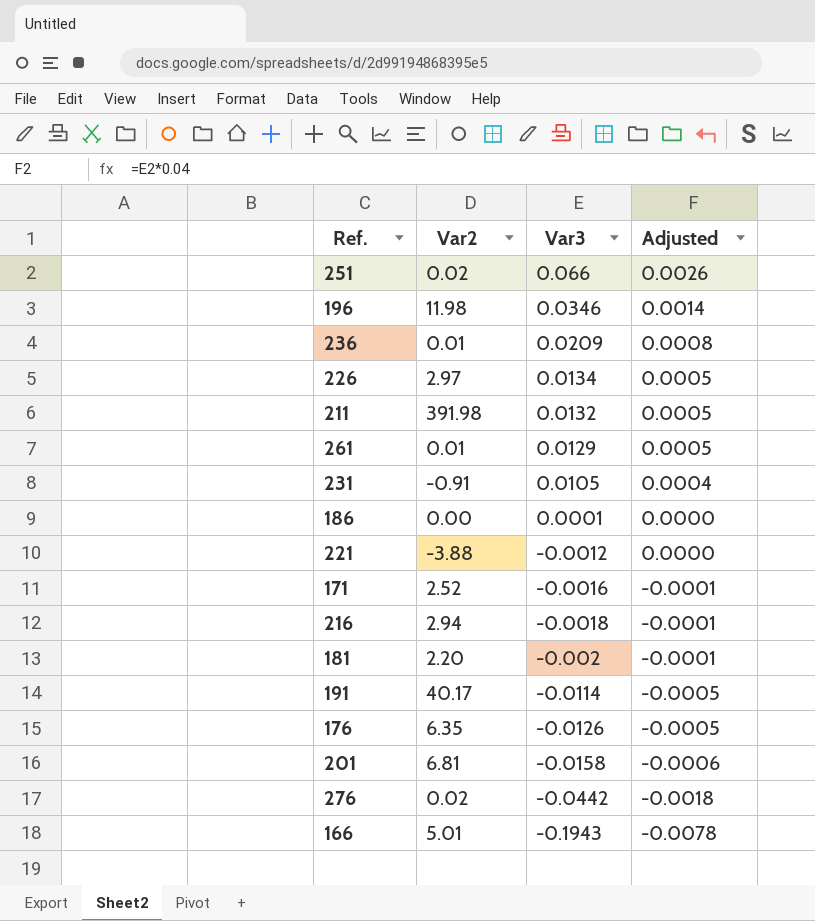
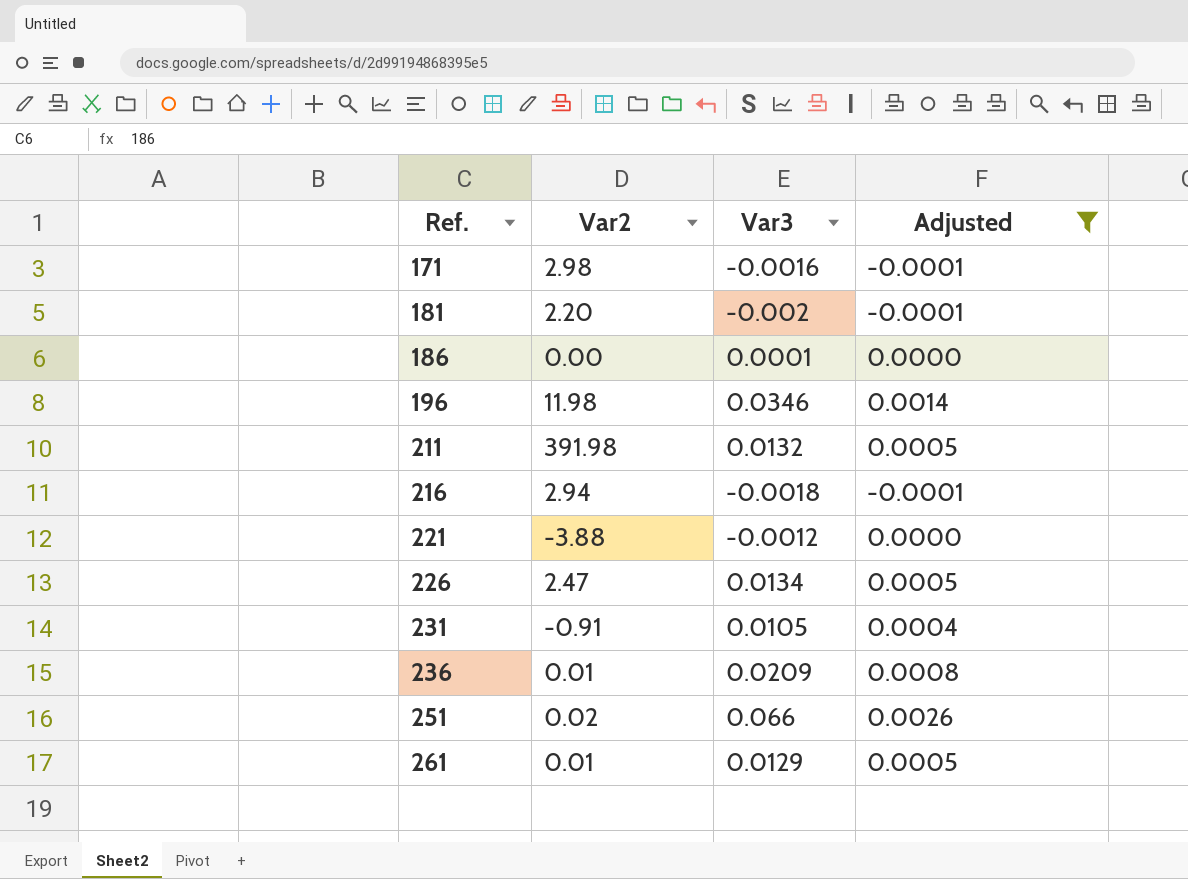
filter: none -> Adjusted >= -0.0001
row order: Var3 descending -> Ref. ascending
171 | Var2: 2.52 -> 2.98
226 | Var2: 2.97 -> 2.47

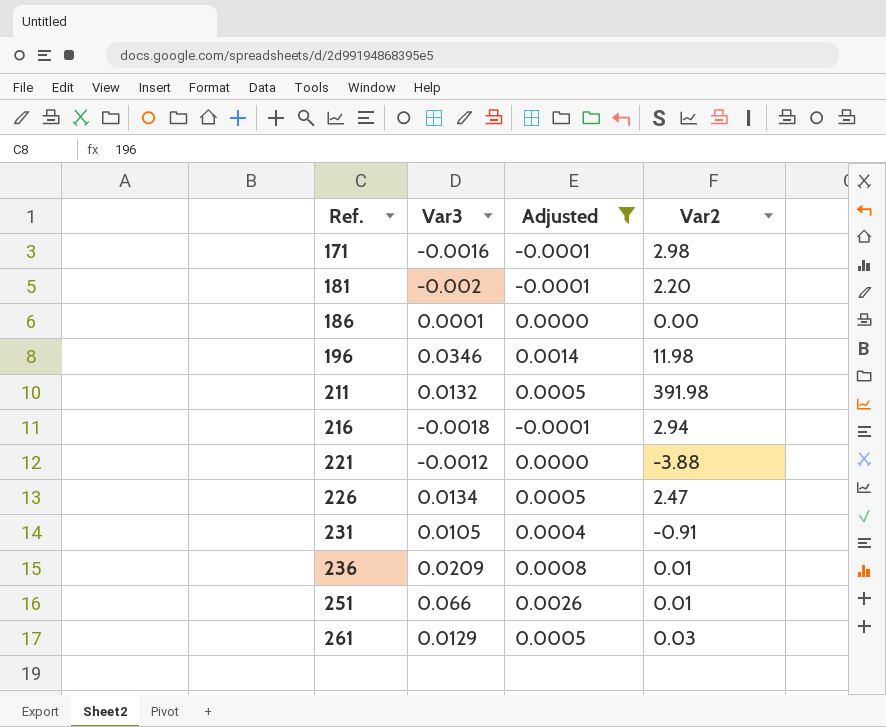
column Var2 | position: 2 -> 4
251 | Var2: 0.02 -> 0.01
261 | Var2: 0.01 -> 0.03

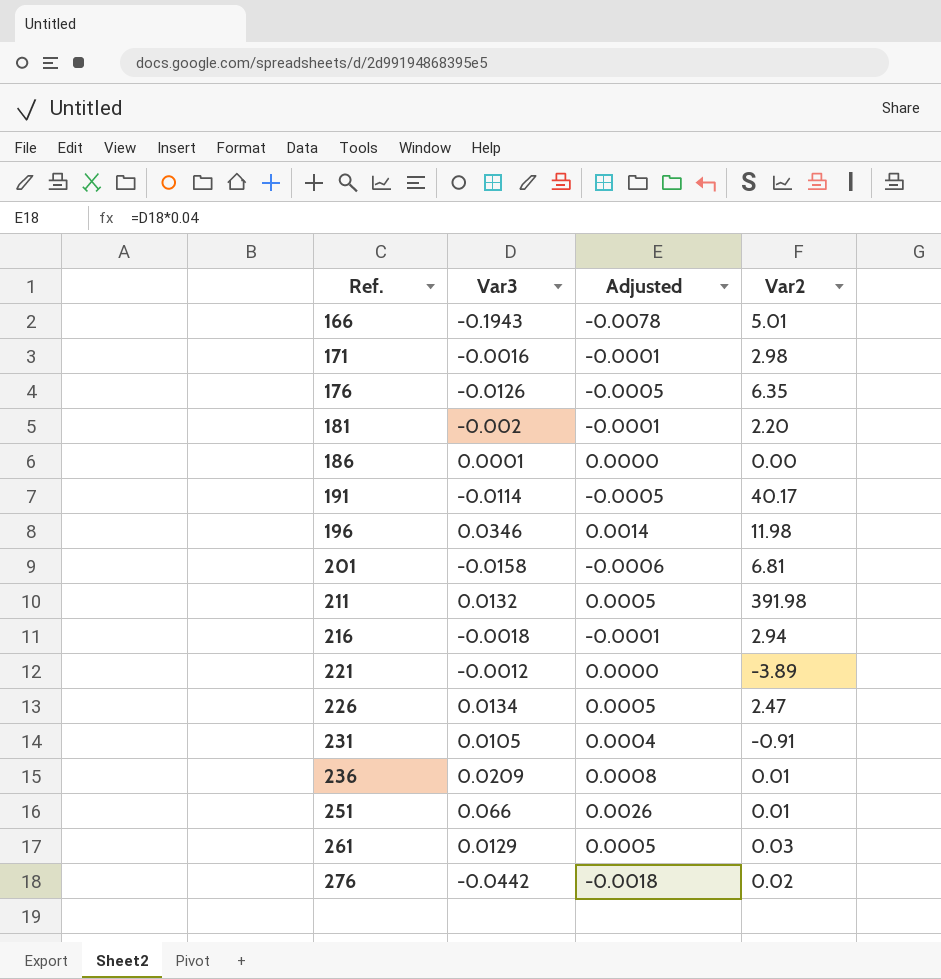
filter: Adjusted >= -0.0001 -> none
221 | Var2: -3.88 -> -3.89

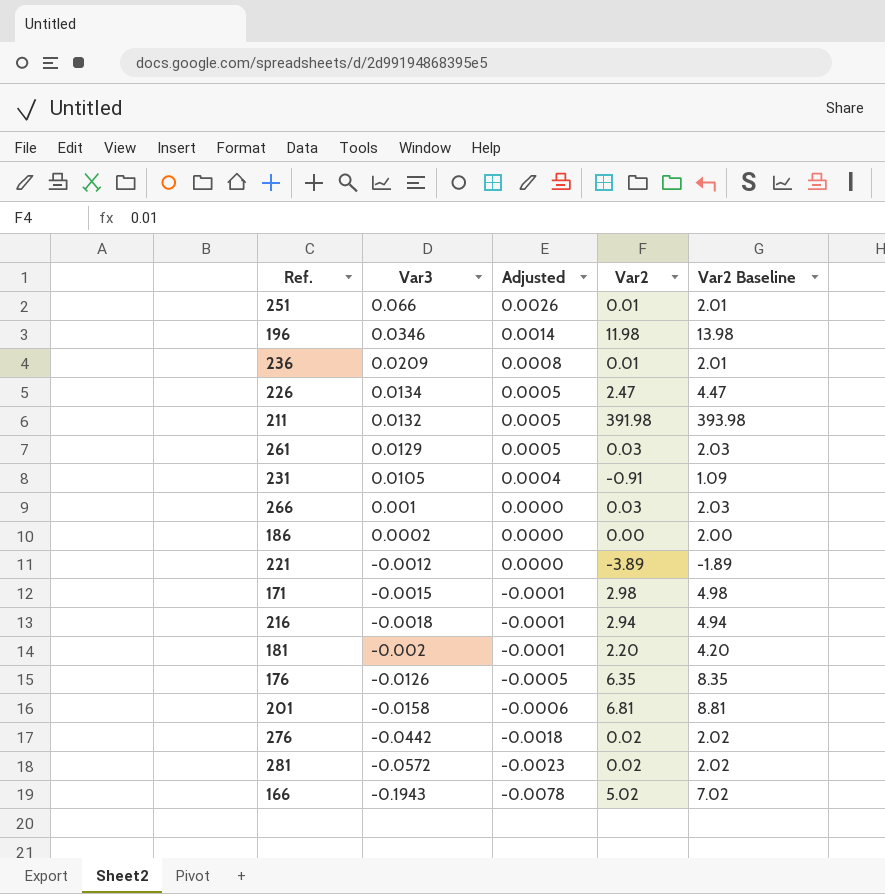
row order: Ref. ascending -> Var3 descending
column Var2 Baseline | formula: none -> [Var2] + 2
row 191: -0.0114 | -0.0005 | 40.17 -> none
row 266: none -> 0.001 | 0.0000 | 0.03 | 2.03
186 | Var3: 0.0001 -> 0.0002
171 | Var3: -0.0016 -> -0.0015
row 281: none -> -0.0572 | -0.0023 | 0.02 | 2.02
166 | Var2: 5.01 -> 5.02

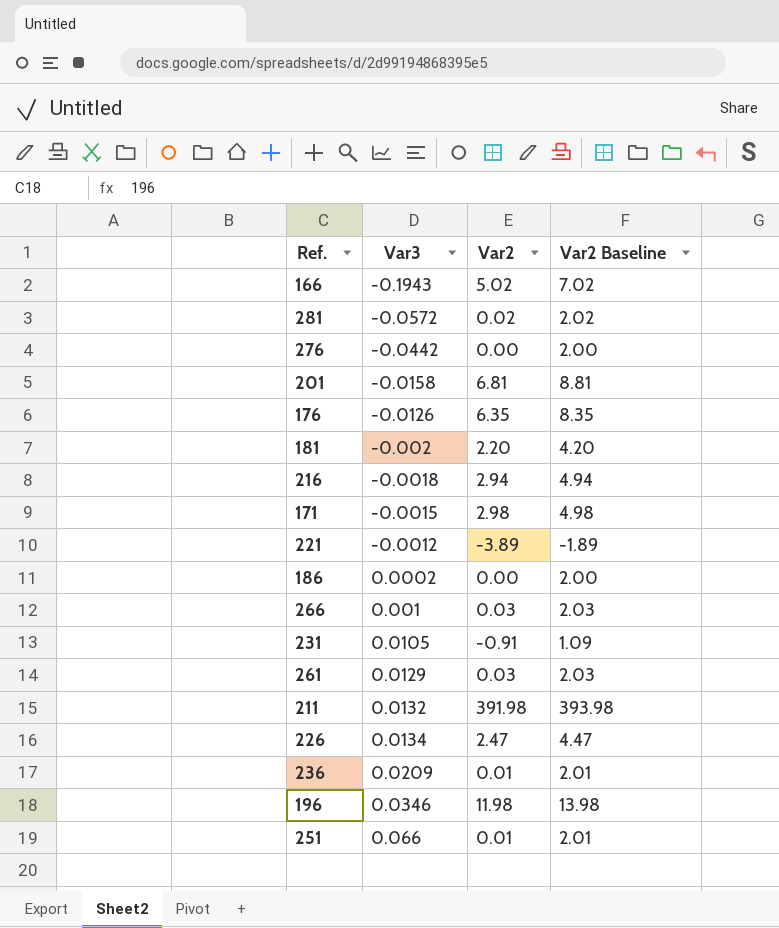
row order: Var3 descending -> Var3 ascending
column Adjusted | formula: [Var3] * 0.04 -> none
276 | Var2: 0.02 -> 0.00
276 | Var2 Baseline: 2.02 -> 2.00

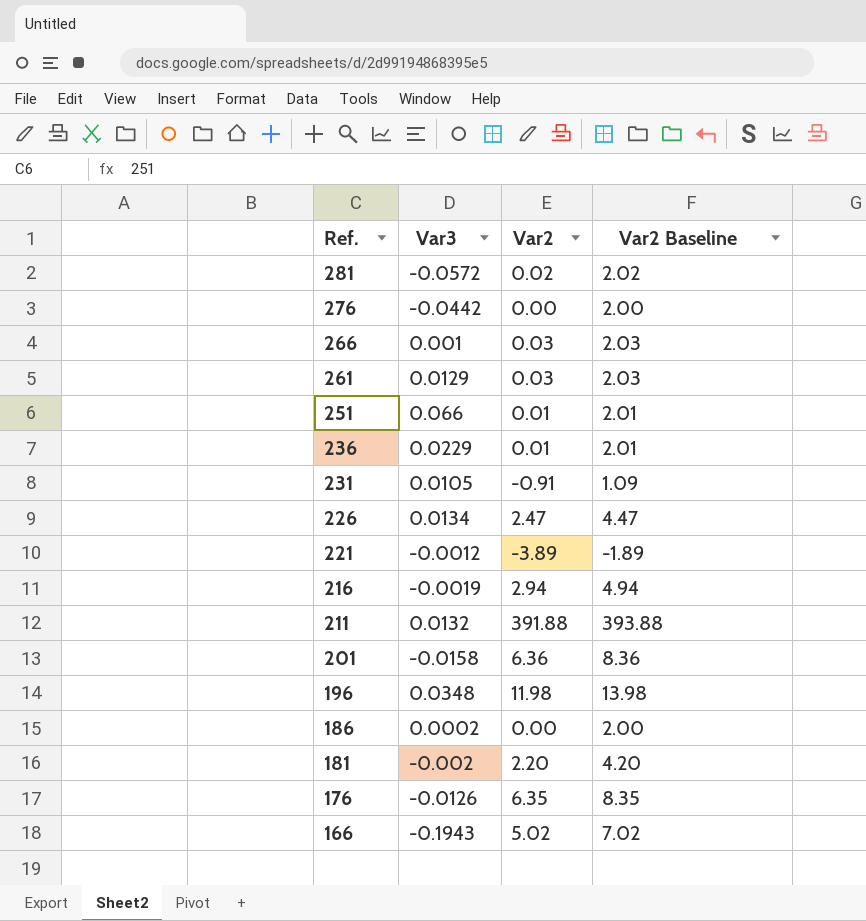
row order: Var3 ascending -> Ref. descending
row 171: -0.0015 | 2.98 | 4.98 -> none
236 | Var3: 0.0209 -> 0.0229
216 | Var3: -0.0018 -> -0.0019
211 | Var2: 391.98 -> 391.88
211 | Var2 Baseline: 393.98 -> 393.88
201 | Var2: 6.81 -> 6.36
201 | Var2 Baseline: 8.81 -> 8.36
196 | Var3: 0.0346 -> 0.0348

